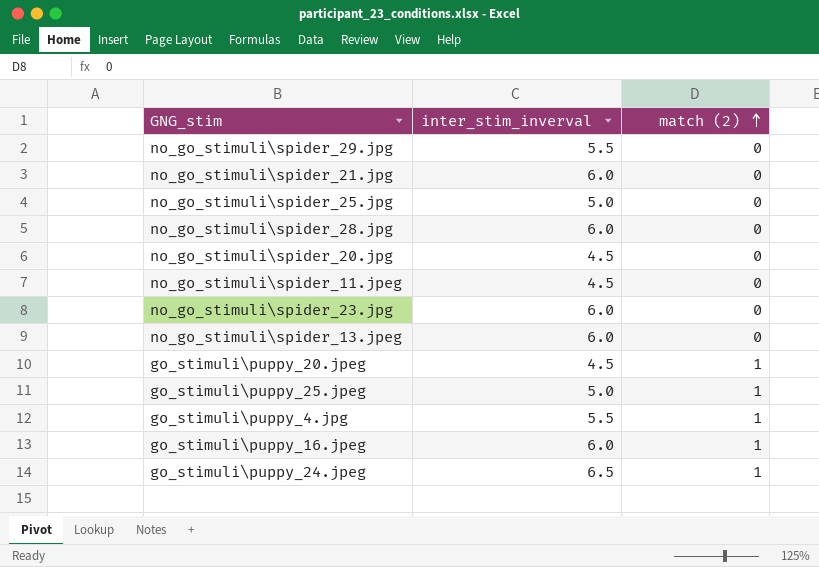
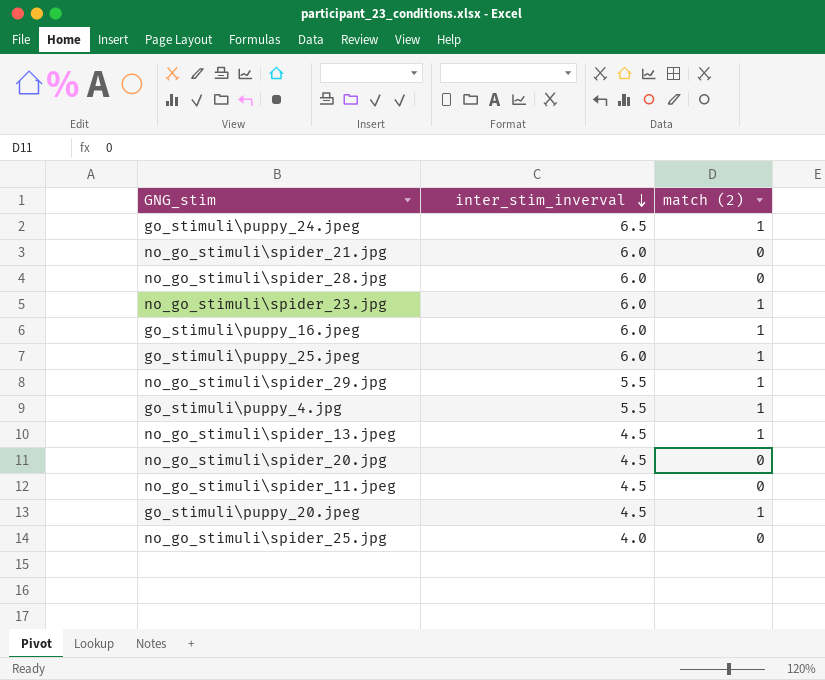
row order: match (2) ascending -> inter_stim_inverval descending
no_go_stimuli\spider_23.jpg | match (2): 0 -> 1
go_stimuli\puppy_25.jpeg | inter_stim_inverval: 5.0 -> 6.0
no_go_stimuli\spider_29.jpg | match (2): 0 -> 1
no_go_stimuli\spider_13.jpeg | inter_stim_inverval: 6.0 -> 4.5
no_go_stimuli\spider_13.jpeg | match (2): 0 -> 1
no_go_stimuli\spider_25.jpg | inter_stim_inverval: 5.0 -> 4.0

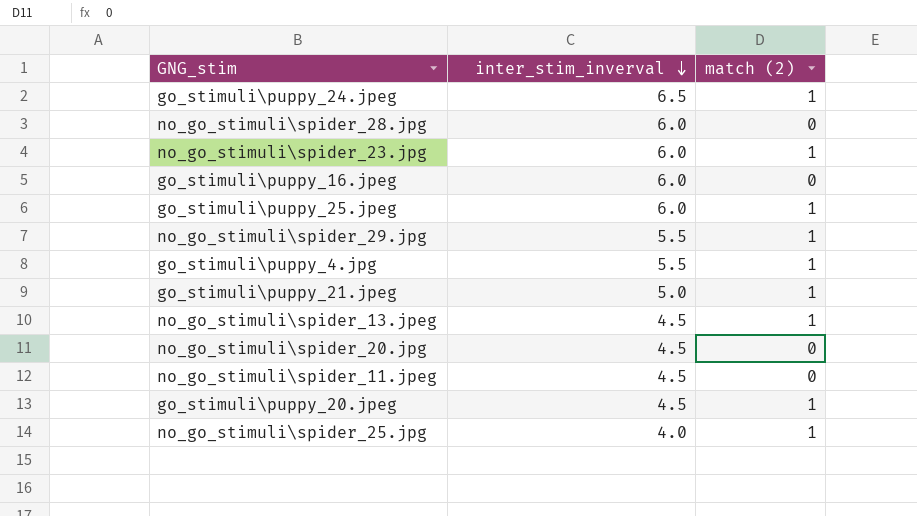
row no_go_stimuli\spider_21.jpg: 6.0 | 0 -> none
go_stimuli\puppy_16.jpeg | match (2): 1 -> 0
row go_stimuli\puppy_21.jpeg: none -> 5.0 | 1
no_go_stimuli\spider_25.jpg | match (2): 0 -> 1

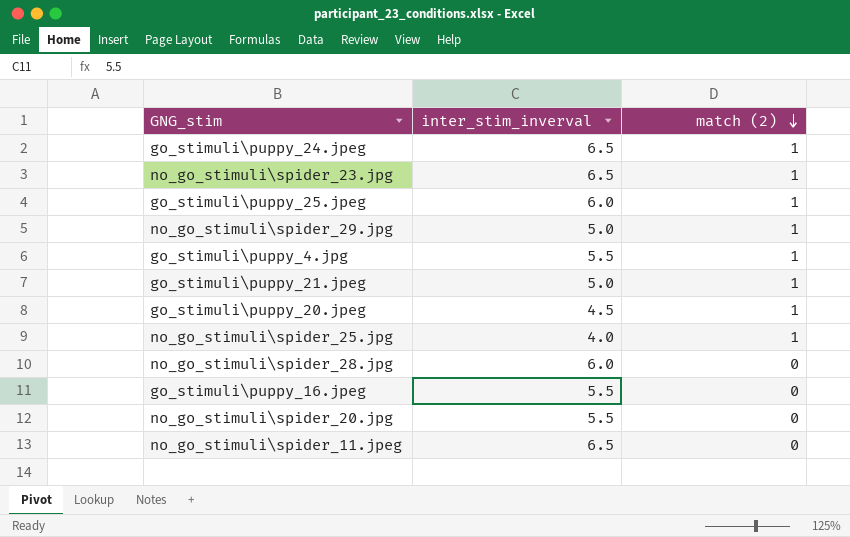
row order: inter_stim_inverval descending -> match (2) descending
row no_go_stimuli\spider_13.jpeg: 4.5 | 1 -> none
no_go_stimuli\spider_23.jpg | inter_stim_inverval: 6.0 -> 6.5
no_go_stimuli\spider_29.jpg | inter_stim_inverval: 5.5 -> 5.0
go_stimuli\puppy_16.jpeg | inter_stim_inverval: 6.0 -> 5.5
no_go_stimuli\spider_20.jpg | inter_stim_inverval: 4.5 -> 5.5
no_go_stimuli\spider_11.jpeg | inter_stim_inverval: 4.5 -> 6.5

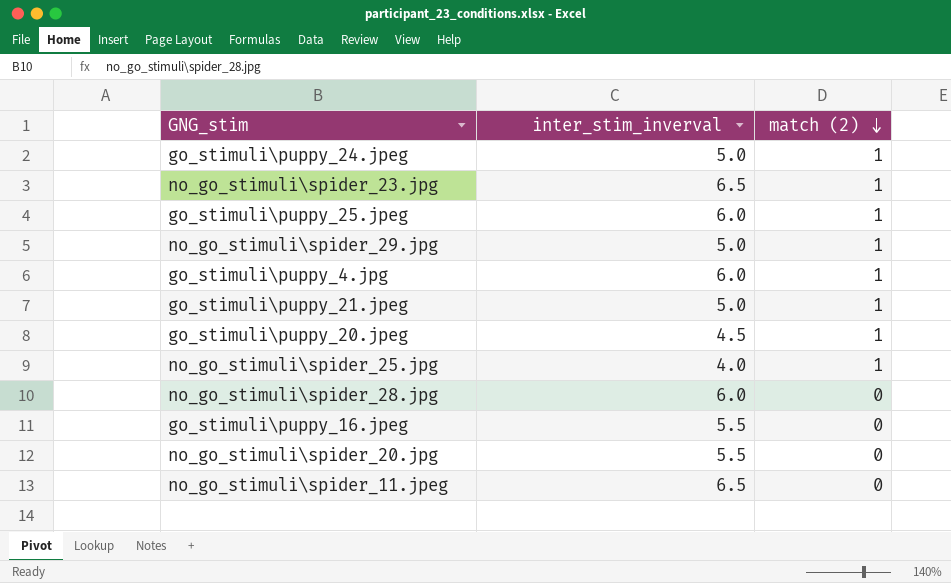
go_stimuli\puppy_24.jpeg | inter_stim_inverval: 6.5 -> 5.0
go_stimuli\puppy_4.jpg | inter_stim_inverval: 5.5 -> 6.0

